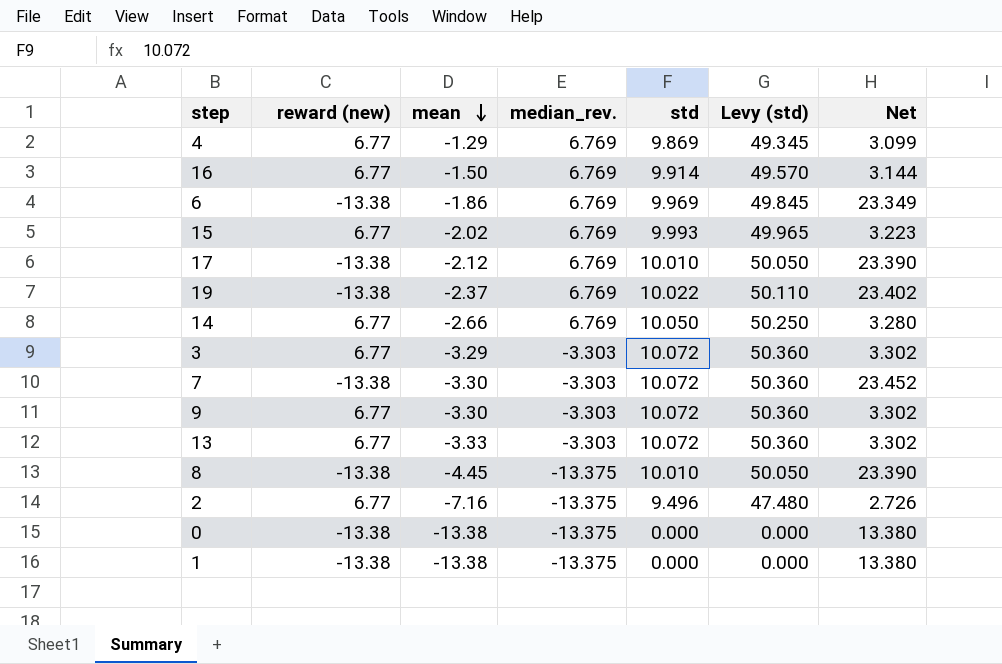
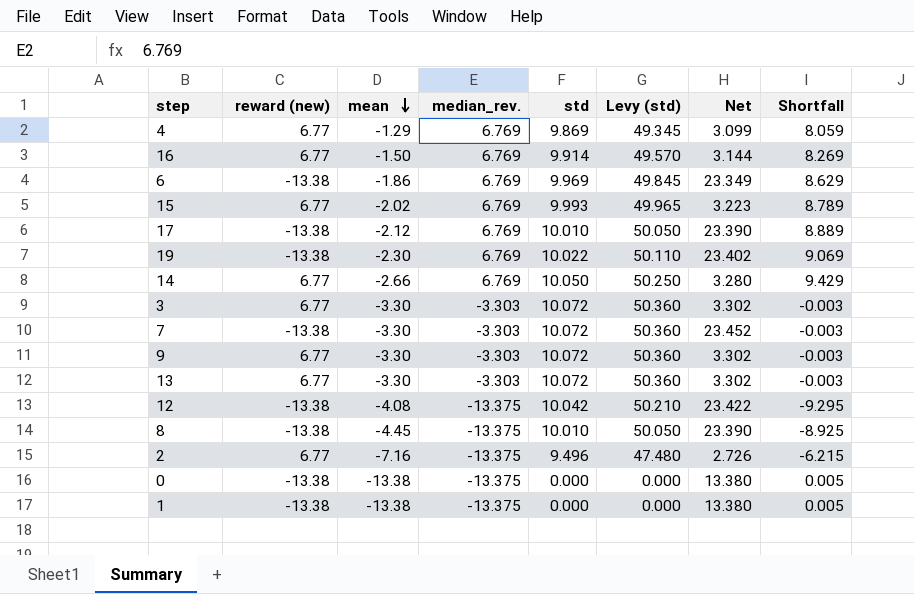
column Shortfall | formula: none -> [median_rev.] - [mean]
19 | mean: -2.37 -> -2.30
3 | mean: -3.29 -> -3.30
13 | mean: -3.33 -> -3.30
row 12: none -> -13.38 | -4.08 | -13.375 | 10.042 | 50.210 | 23.422 | -9.295

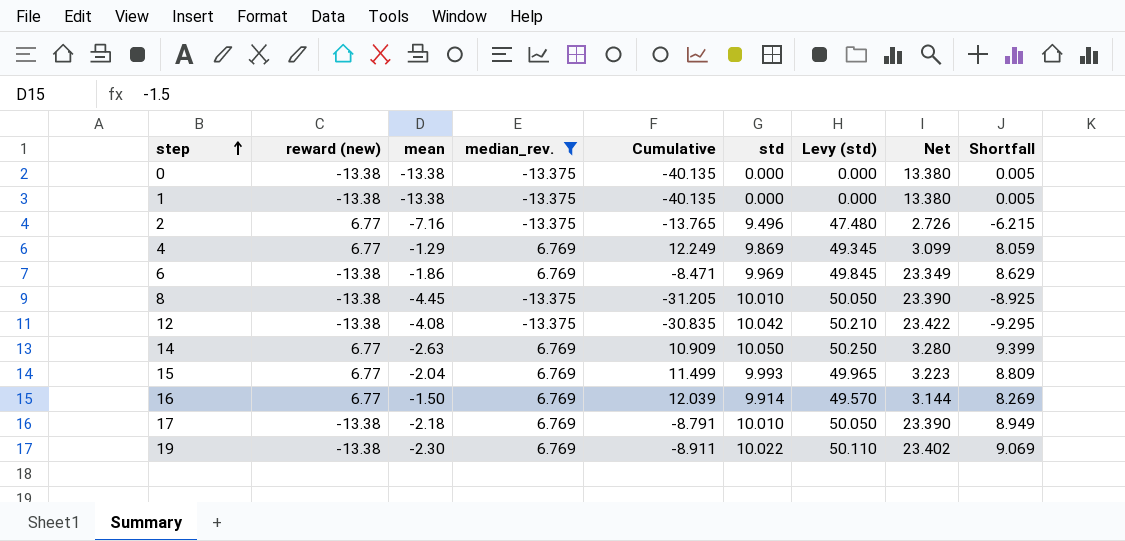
filter: none -> median_rev. != -3.303
row order: mean descending -> step ascending
column Cumulative | formula: none -> [reward (new)] + [mean] + [median_rev.]
14 | mean: -2.66 -> -2.63
14 | Shortfall: 9.429 -> 9.399
15 | mean: -2.02 -> -2.04
15 | Shortfall: 8.789 -> 8.809
17 | mean: -2.12 -> -2.18
17 | Shortfall: 8.889 -> 8.949

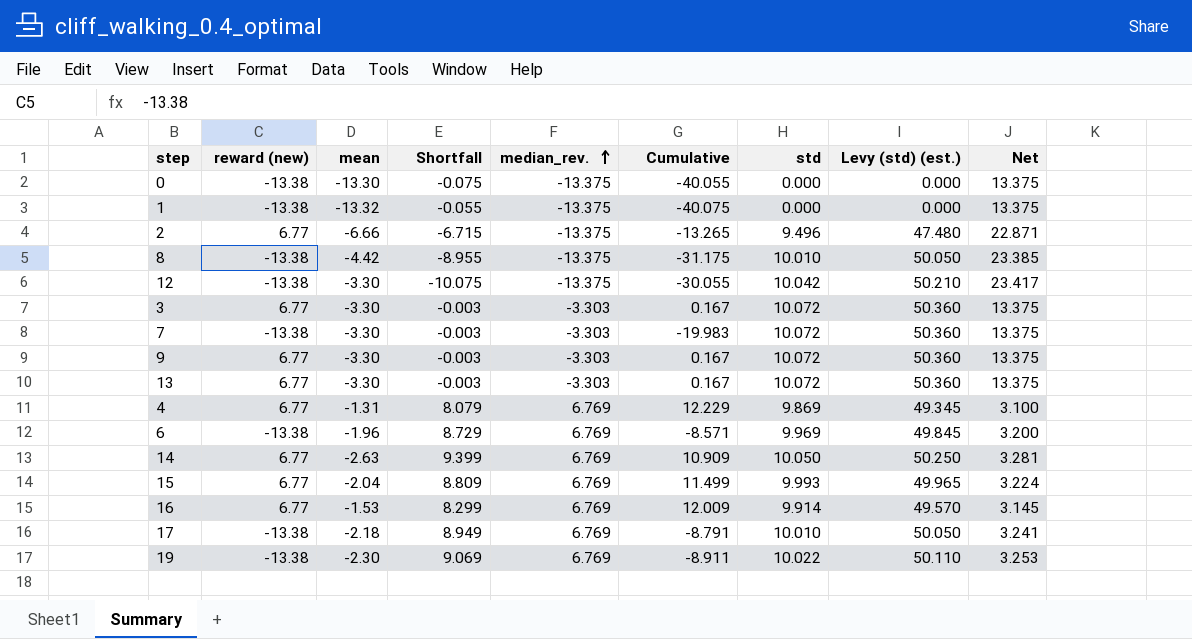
filter: median_rev. != -3.303 -> none
row order: step ascending -> median_rev. ascending
column Shortfall | position: 9 -> 4
column name: Levy (std) -> Levy (std) (est.)
column Net | formula: [std] - [reward (new)] -> [std] - [median_rev.]
0 | mean: -13.38 -> -13.30
0 | Shortfall: 0.005 -> -0.075
0 | Cumulative: -40.135 -> -40.055
1 | mean: -13.38 -> -13.32
1 | Shortfall: 0.005 -> -0.055
1 | Cumulative: -40.135 -> -40.075
2 | mean: -7.16 -> -6.66
2 | Shortfall: -6.215 -> -6.715
2 | Cumulative: -13.765 -> -13.265
8 | mean: -4.45 -> -4.42
8 | Shortfall: -8.925 -> -8.955
8 | Cumulative: -31.205 -> -31.175
12 | mean: -4.08 -> -3.30
12 | Shortfall: -9.295 -> -10.075
12 | Cumulative: -30.835 -> -30.055
4 | mean: -1.29 -> -1.31
4 | Shortfall: 8.059 -> 8.079
4 | Cumulative: 12.249 -> 12.229
6 | mean: -1.86 -> -1.96
6 | Shortfall: 8.629 -> 8.729
6 | Cumulative: -8.471 -> -8.571
16 | mean: -1.50 -> -1.53
16 | Shortfall: 8.269 -> 8.299
16 | Cumulative: 12.039 -> 12.009

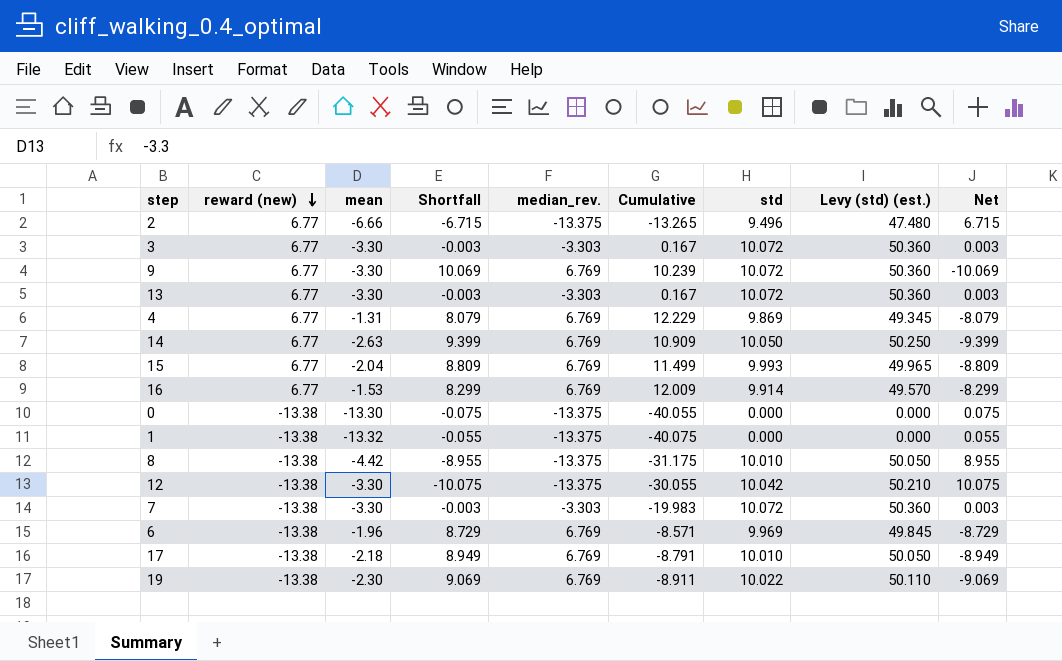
row order: median_rev. ascending -> reward (new) descending
column Net | formula: [std] - [median_rev.] -> [mean] - [median_rev.]
9 | Shortfall: -0.003 -> 10.069
9 | median_rev.: -3.303 -> 6.769
9 | Cumulative: 0.167 -> 10.239

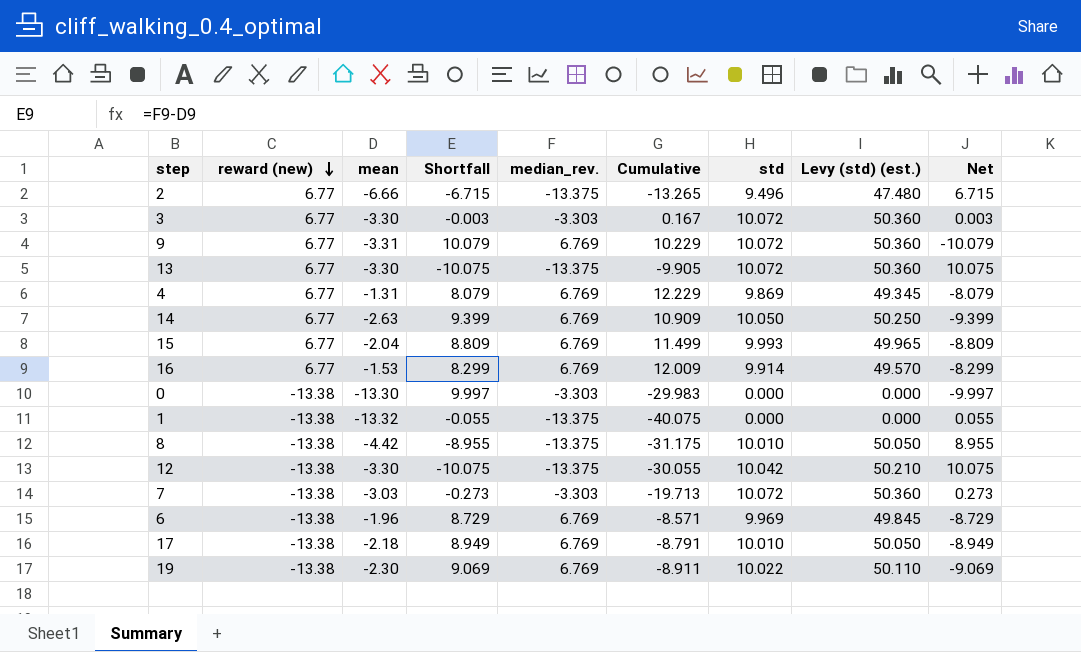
9 | mean: -3.30 -> -3.31
9 | Shortfall: 10.069 -> 10.079
9 | Cumulative: 10.239 -> 10.229
9 | Net: -10.069 -> -10.079
13 | Shortfall: -0.003 -> -10.075
13 | median_rev.: -3.303 -> -13.375
13 | Cumulative: 0.167 -> -9.905
13 | Net: 0.003 -> 10.075
0 | Shortfall: -0.075 -> 9.997
0 | median_rev.: -13.375 -> -3.303
0 | Cumulative: -40.055 -> -29.983
0 | Net: 0.075 -> -9.997
7 | mean: -3.30 -> -3.03
7 | Shortfall: -0.003 -> -0.273
7 | Cumulative: -19.983 -> -19.713
7 | Net: 0.003 -> 0.273

